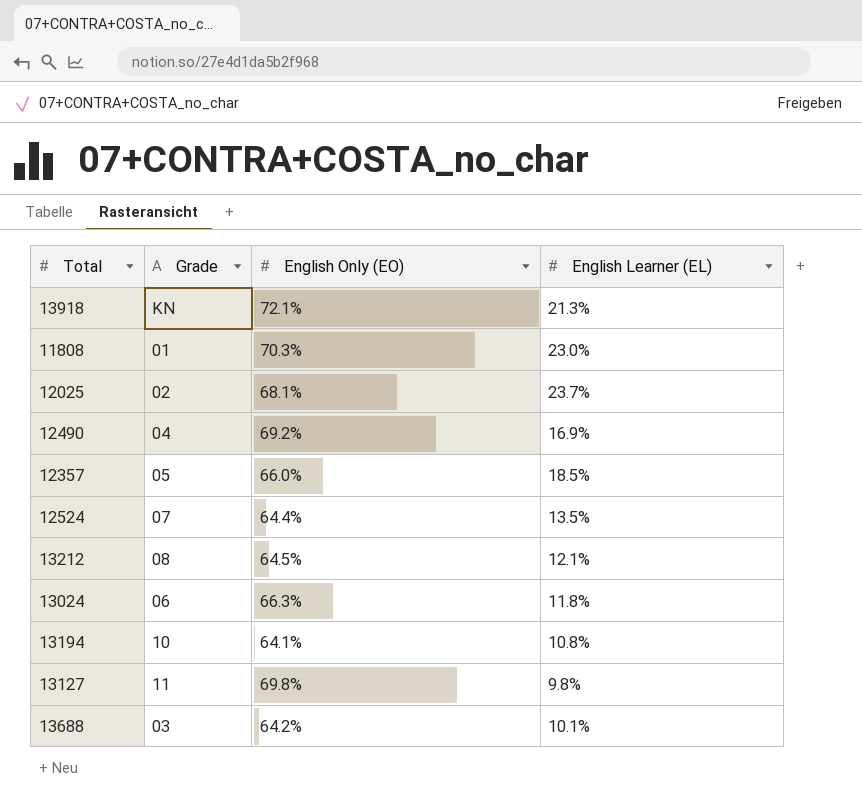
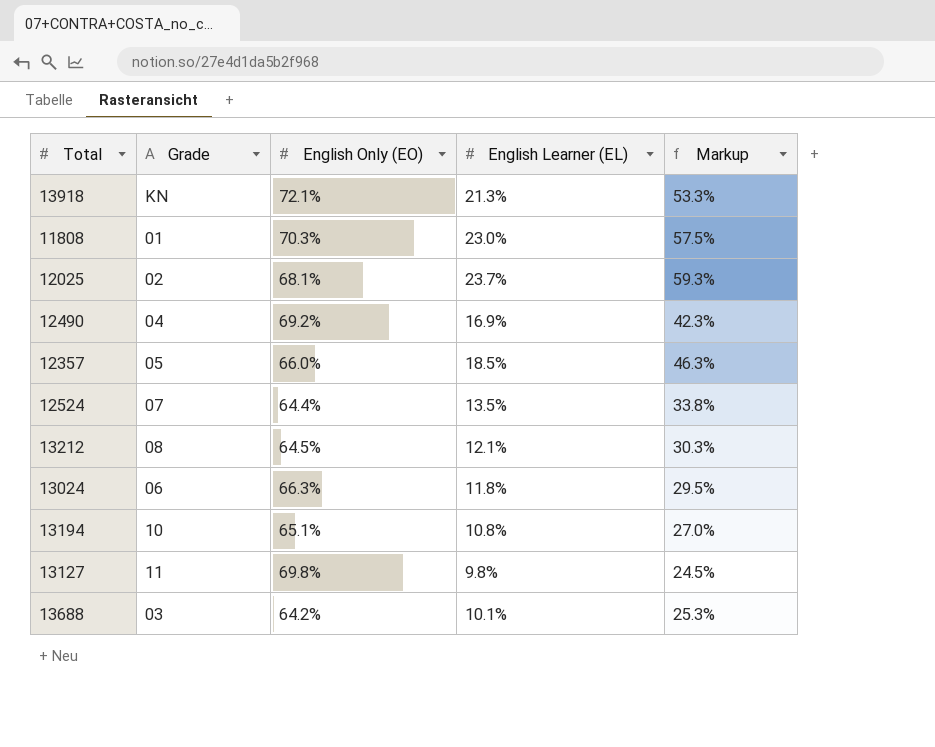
column Markup | formula: none -> [English Learner (EL)] * 2.5
13194 | English Only (EO): 64.1% -> 65.1%

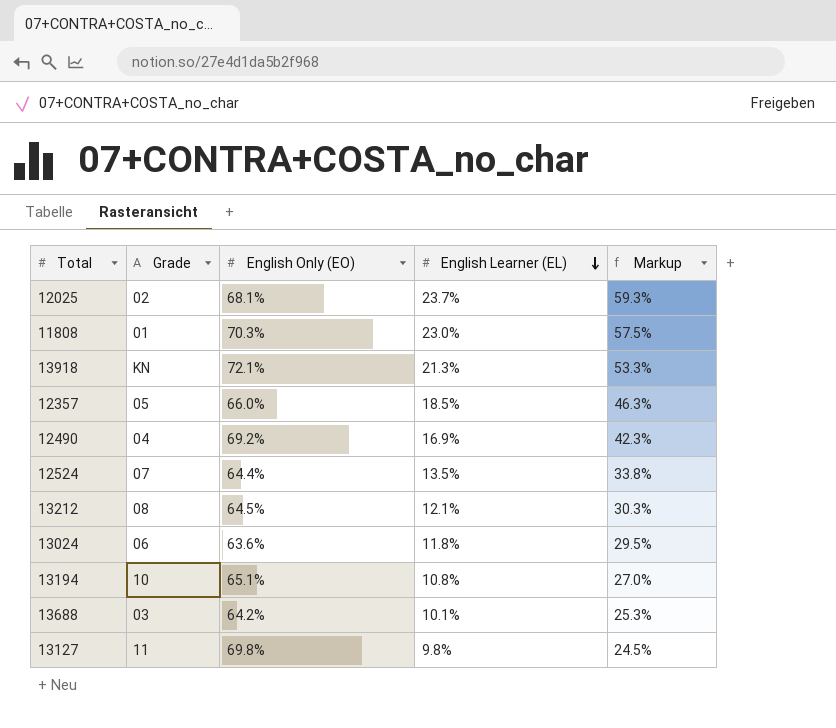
row order: none -> English Learner (EL) descending
13024 | English Only (EO): 66.3% -> 63.6%

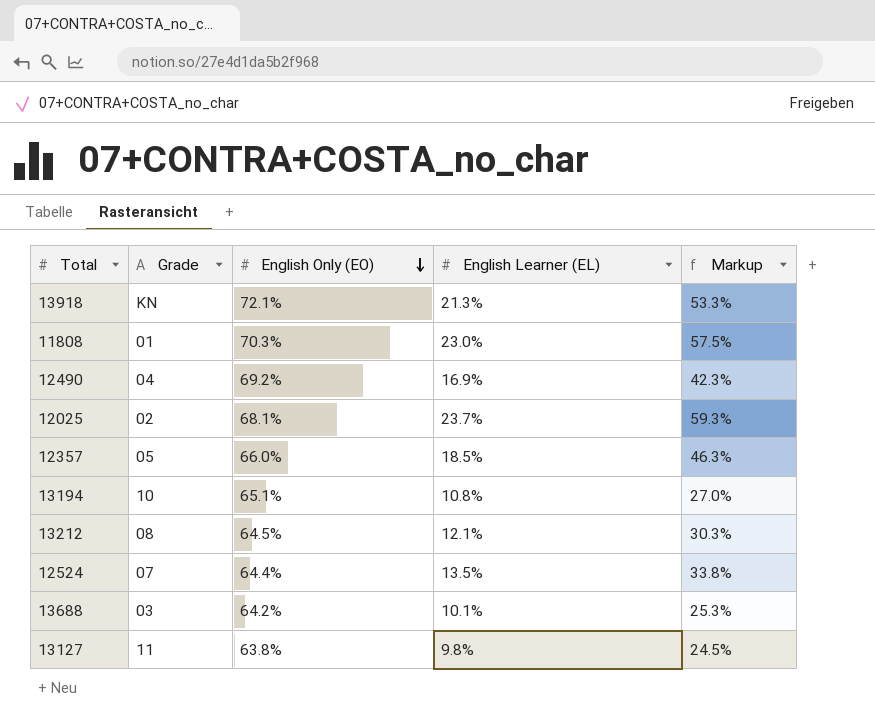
row order: English Learner (EL) descending -> English Only (EO) descending
row 13024: 06 | 63.6% | 11.8% | 29.5% -> none
13127 | English Only (EO): 69.8% -> 63.8%

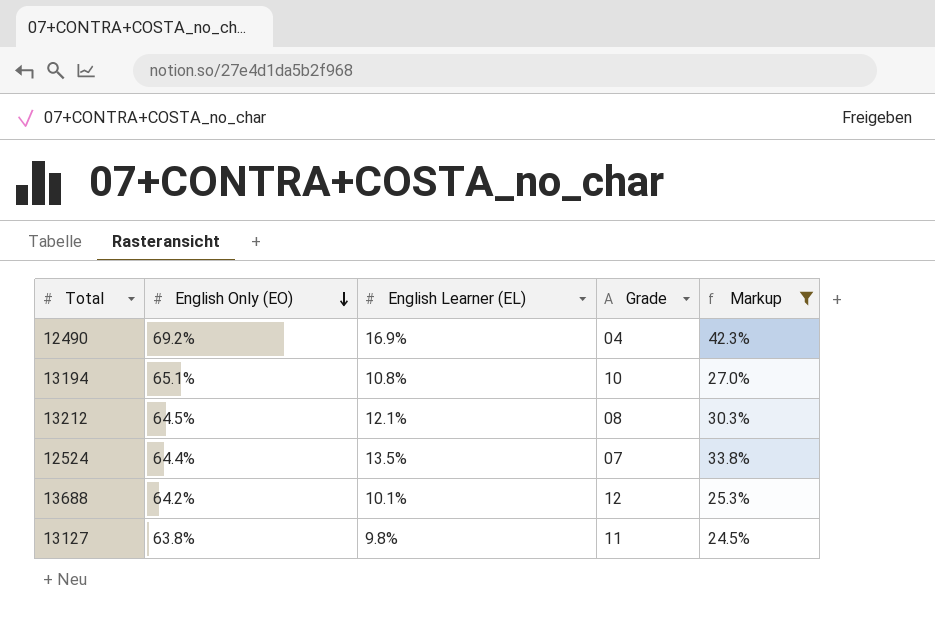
filter: none -> Markup <= 42.3%
column Grade | position: 2 -> 4
13688 | Grade: 03 -> 12

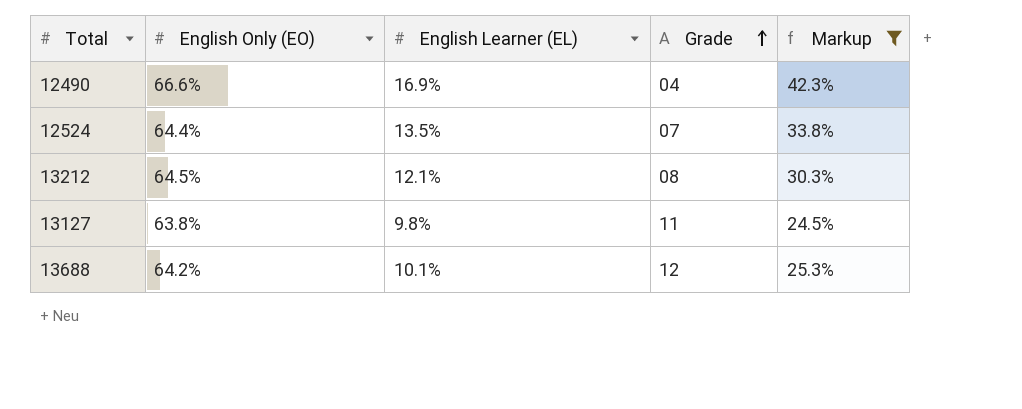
row order: English Only (EO) descending -> Grade ascending
row 13194: 65.1% | 10.8% | 10 | 27.0% -> none
12490 | English Only (EO): 69.2% -> 66.6%

